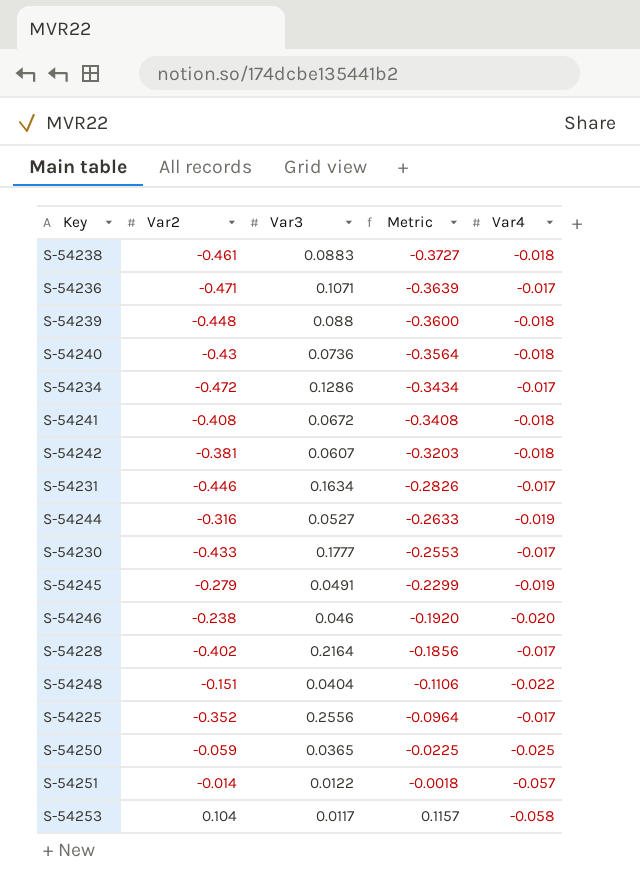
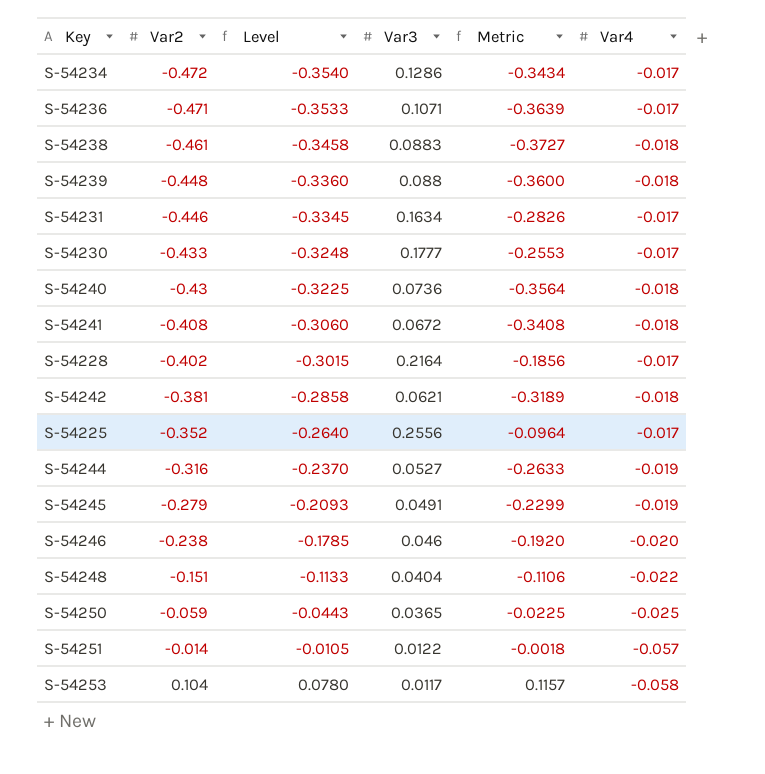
row order: Metric ascending -> Var2 ascending
column Level | formula: none -> [Var2] * 0.75
S-54242 | Var3: 0.0607 -> 0.0621
S-54242 | Metric: -0.3203 -> -0.3189

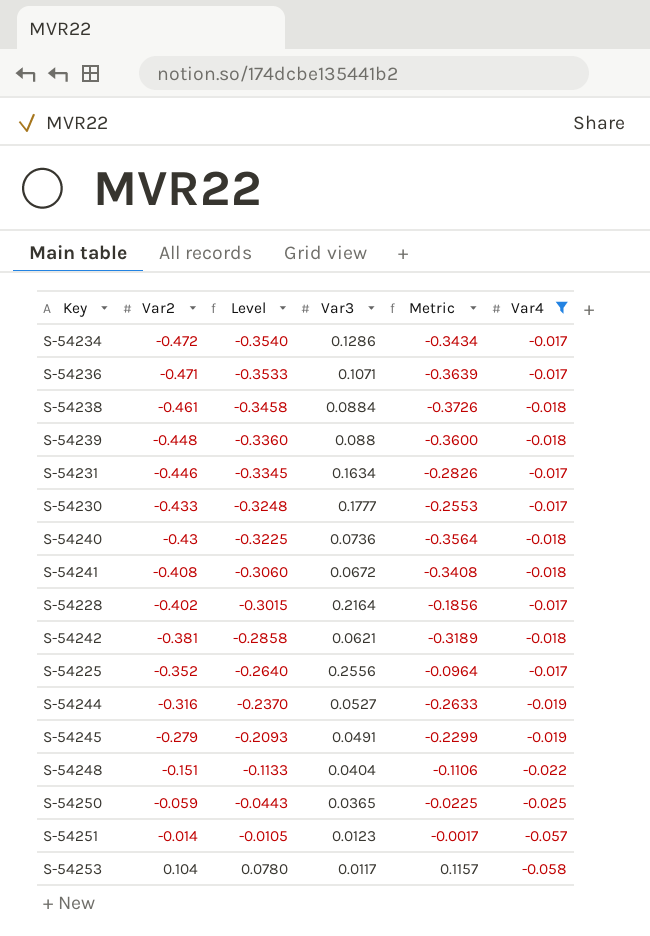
filter: none -> Var4 != -0.020
S-54238 | Var3: 0.0883 -> 0.0884
S-54238 | Metric: -0.3727 -> -0.3726
S-54251 | Var3: 0.0122 -> 0.0123
S-54251 | Metric: -0.0018 -> -0.0017

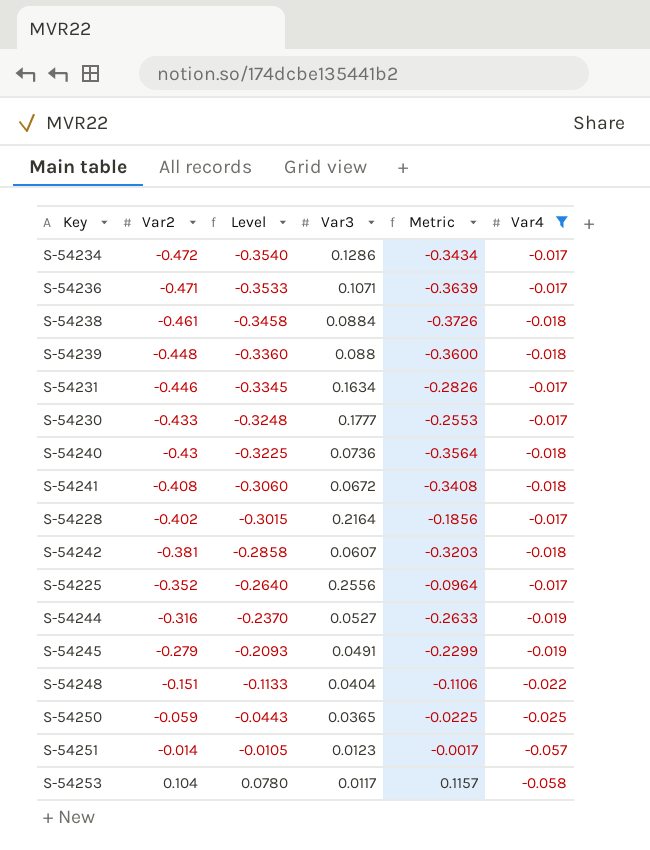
S-54242 | Var3: 0.0621 -> 0.0607
S-54242 | Metric: -0.3189 -> -0.3203

